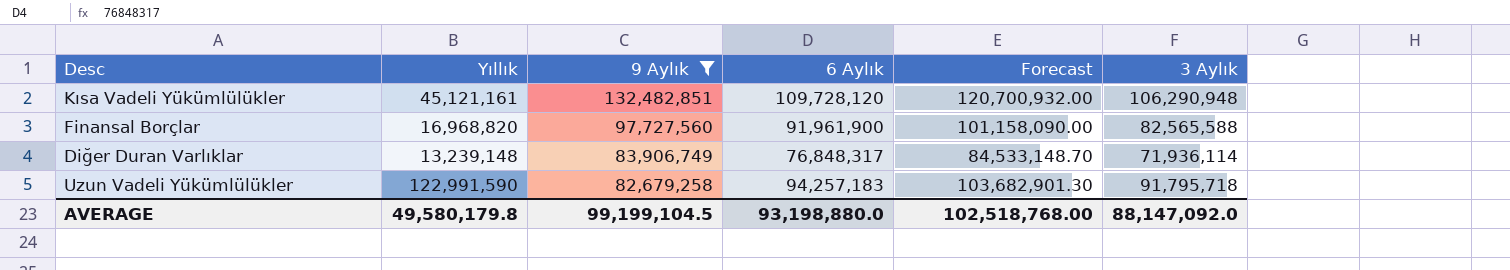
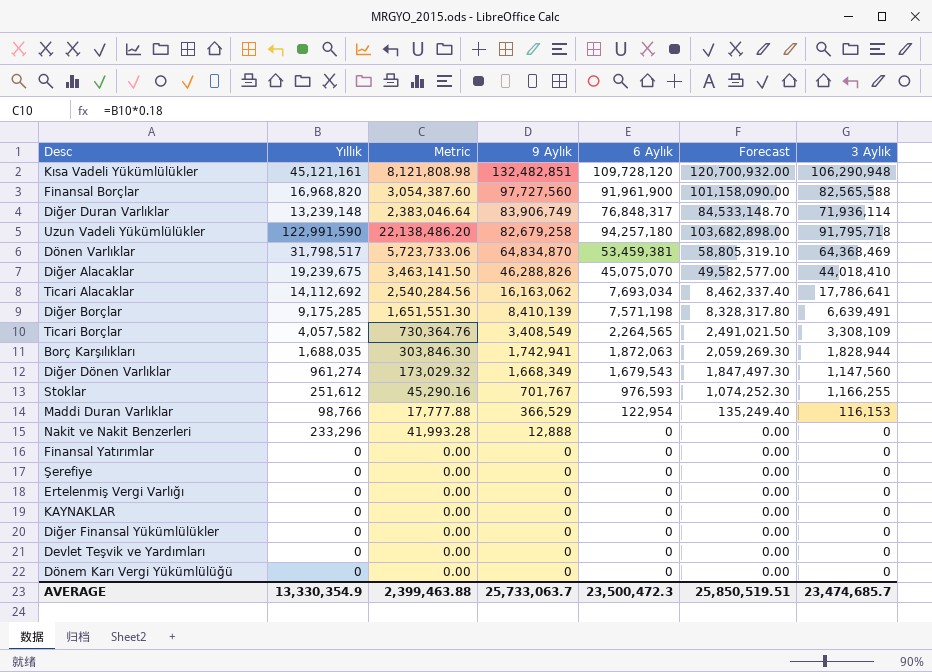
filter: 9 Aylık >= 82,679,258 -> none
column Metric | formula: none -> [Yıllık] * 0.18
Uzun Vadeli Yükümlülükler | 6 Aylık: 94,257,183 -> 94,257,180
Uzun Vadeli Yükümlülükler | Forecast: 103,682,901.30 -> 103,682,898.00
AVERAGE | Yıllık: 49,580,179.8 -> 13,330,354.9
AVERAGE | 9 Aylık: 99,199,104.5 -> 25,733,063.7
AVERAGE | 6 Aylık: 93,198,880.0 -> 23,500,472.3
AVERAGE | Forecast: 102,518,768.00 -> 25,850,519.51
AVERAGE | 3 Aylık: 88,147,092.0 -> 23,474,685.7

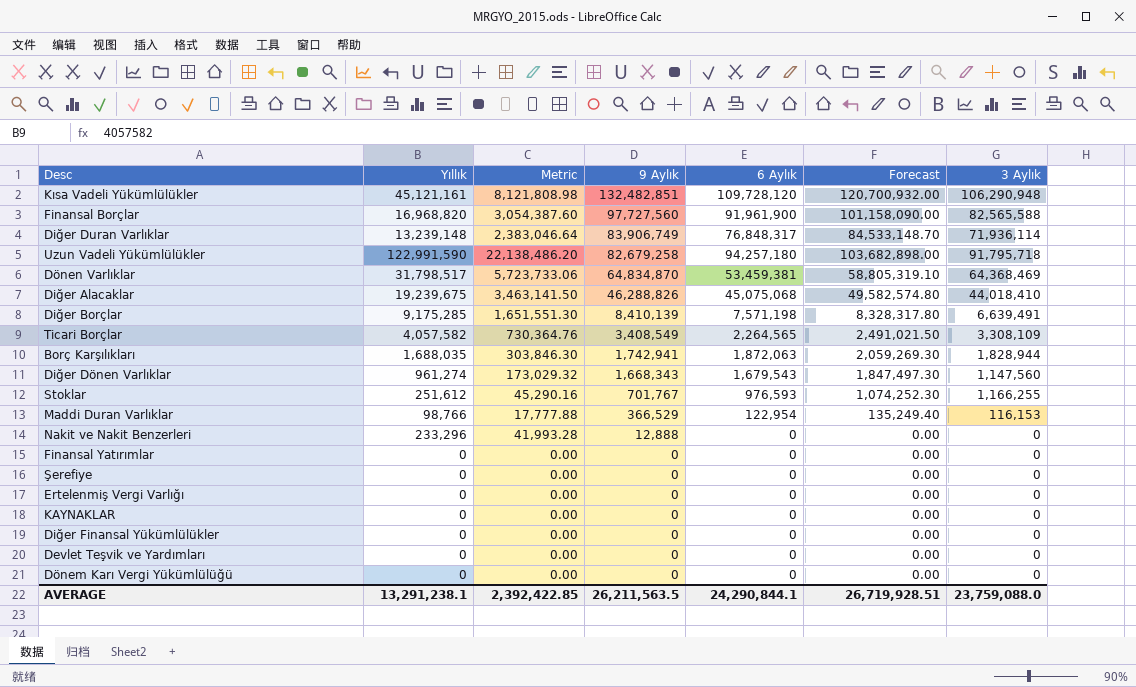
row Ticari Alacaklar: 14,112,692 | 2,540,284.56 | 16,163,062 | 7,693,034 | 8,462,337.40 | 17,786,641 -> none
Diğer Alacaklar | 6 Aylık: 45,075,070 -> 45,075,068
Diğer Alacaklar | Forecast: 49,582,577.00 -> 49,582,574.80
Diğer Dönen Varlıklar | 9 Aylık: 1,668,349 -> 1,668,343
AVERAGE | Yıllık: 13,330,354.9 -> 13,291,238.1
AVERAGE | Metric: 2,399,463.88 -> 2,392,422.85
AVERAGE | 9 Aylık: 25,733,063.7 -> 26,211,563.5
AVERAGE | 6 Aylık: 23,500,472.3 -> 24,290,844.1
AVERAGE | Forecast: 25,850,519.51 -> 26,719,928.51
AVERAGE | 3 Aylık: 23,474,685.7 -> 23,759,088.0

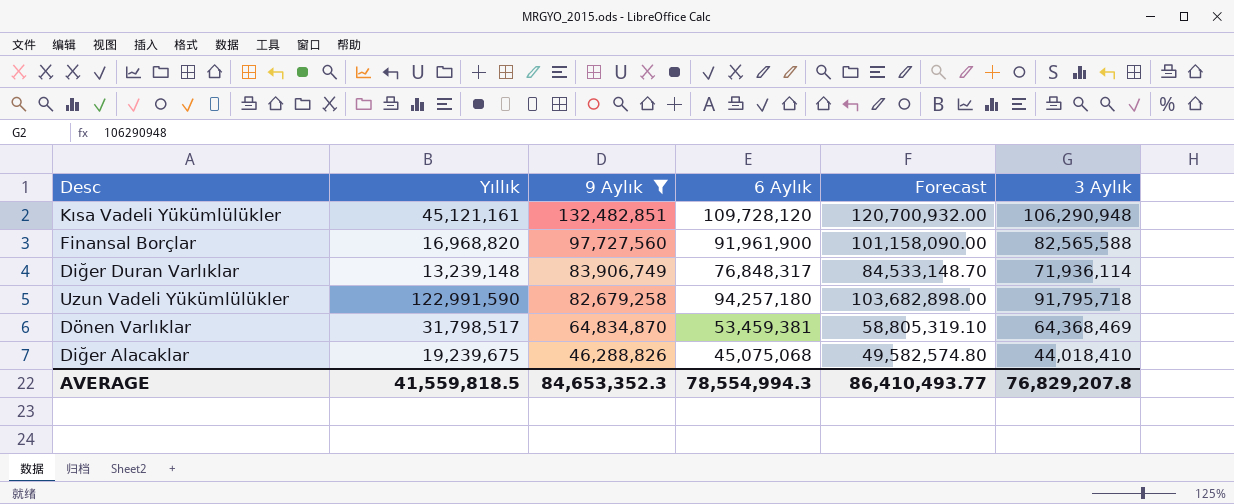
filter: none -> 9 Aylık >= 46,288,826
column Metric | formula: [Yıllık] * 0.18 -> none
AVERAGE | Yıllık: 13,291,238.1 -> 41,559,818.5
AVERAGE | 9 Aylık: 26,211,563.5 -> 84,653,352.3
AVERAGE | 6 Aylık: 24,290,844.1 -> 78,554,994.3
AVERAGE | Forecast: 26,719,928.51 -> 86,410,493.77
AVERAGE | 3 Aylık: 23,759,088.0 -> 76,829,207.8

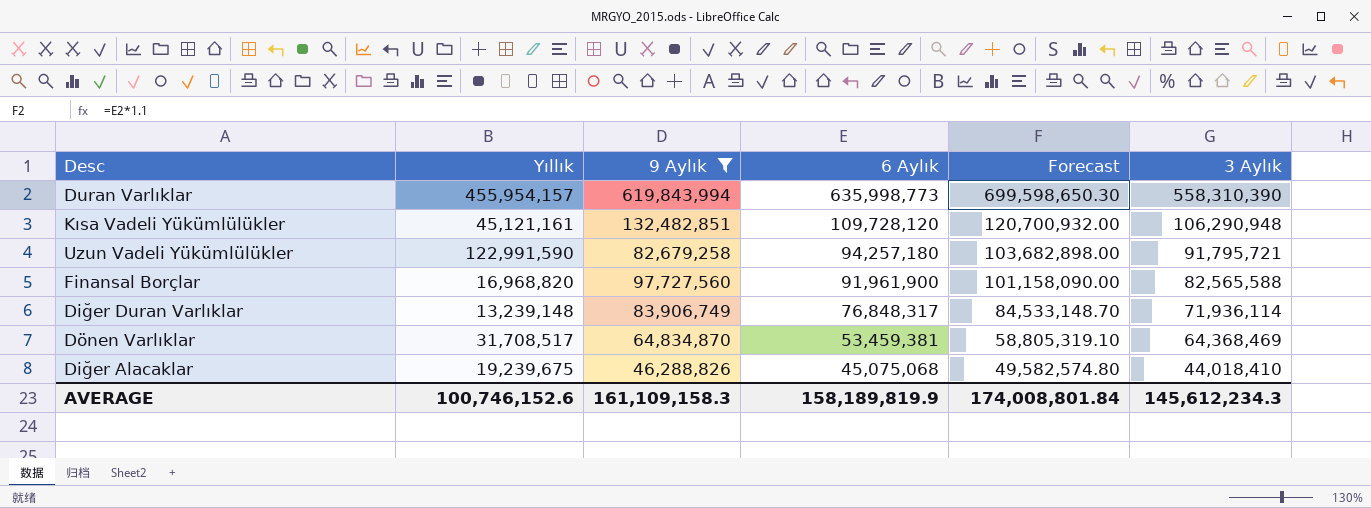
row order: 9 Aylık descending -> 6 Aylık descending
row Duran Varlıklar: none -> 455,954,157 | 619,843,994 | 635,998,773 | 699,598,650.30 | 558,310,390
Uzun Vadeli Yükümlülükler | 3 Aylık: 91,795,718 -> 91,795,721
Dönen Varlıklar | Yıllık: 31,798,517 -> 31,708,517
AVERAGE | Yıllık: 41,559,818.5 -> 100,746,152.6
AVERAGE | 9 Aylık: 84,653,352.3 -> 161,109,158.3
AVERAGE | 6 Aylık: 78,554,994.3 -> 158,189,819.9
AVERAGE | Forecast: 86,410,493.77 -> 174,008,801.84
AVERAGE | 3 Aylık: 76,829,207.8 -> 145,612,234.3

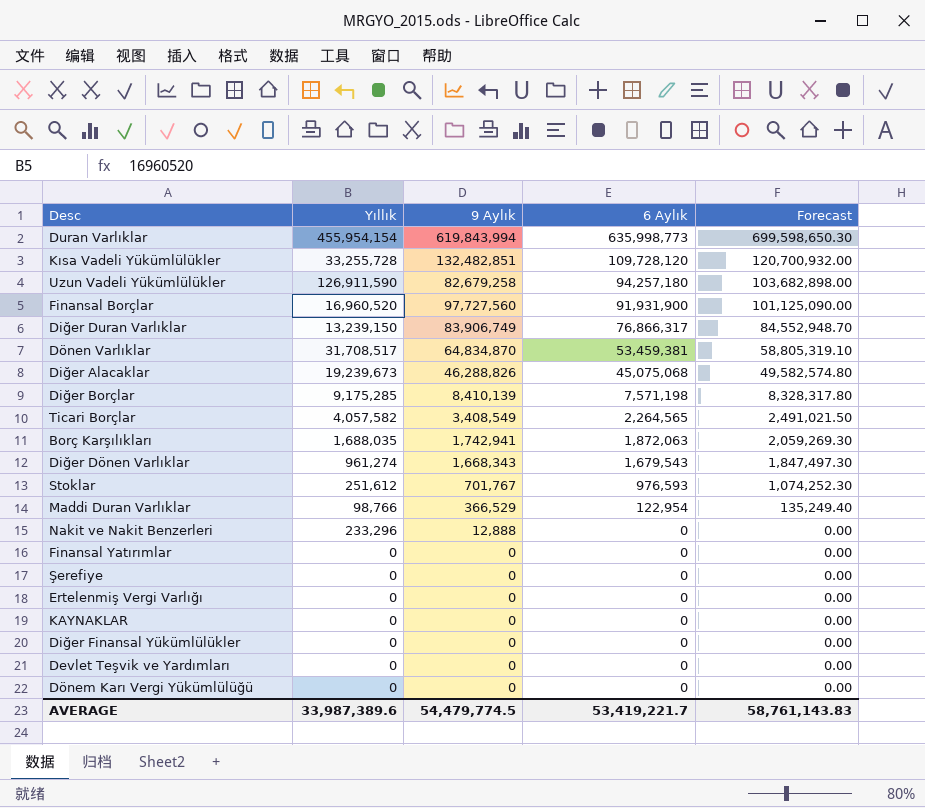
filter: 9 Aylık >= 46,288,826 -> none
column 3 Aylık | position: 6 -> none
Duran Varlıklar | Yıllık: 455,954,157 -> 455,954,154
Kısa Vadeli Yükümlülükler | Yıllık: 45,121,161 -> 33,255,728
Uzun Vadeli Yükümlülükler | Yıllık: 122,991,590 -> 126,911,590
Finansal Borçlar | Yıllık: 16,968,820 -> 16,960,520
Finansal Borçlar | 6 Aylık: 91,961,900 -> 91,931,900
Finansal Borçlar | Forecast: 101,158,090.00 -> 101,125,090.00
Diğer Duran Varlıklar | Yıllık: 13,239,148 -> 13,239,150
Diğer Duran Varlıklar | 6 Aylık: 76,848,317 -> 76,866,317
Diğer Duran Varlıklar | Forecast: 84,533,148.70 -> 84,552,948.70
Diğer Alacaklar | Yıllık: 19,239,675 -> 19,239,673
AVERAGE | Yıllık: 100,746,152.6 -> 33,987,389.6
AVERAGE | 9 Aylık: 161,109,158.3 -> 54,479,774.5
AVERAGE | 6 Aylık: 158,189,819.9 -> 53,419,221.7
AVERAGE | Forecast: 174,008,801.84 -> 58,761,143.83

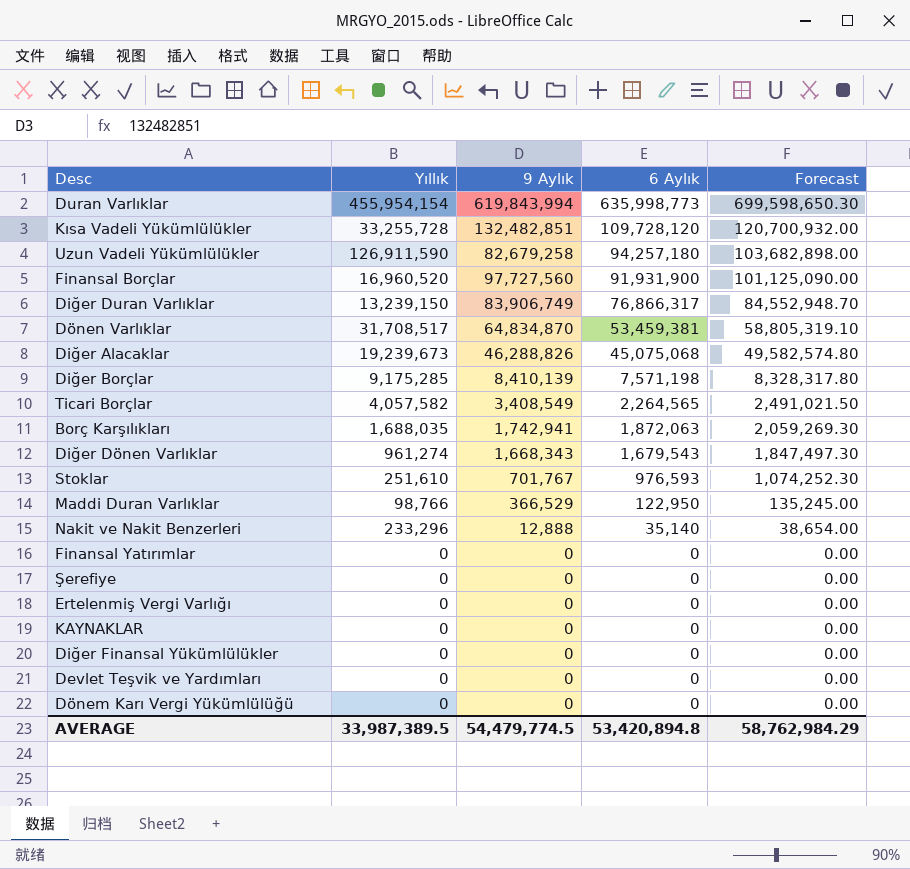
Stoklar | Yıllık: 251,612 -> 251,610
Maddi Duran Varlıklar | 6 Aylık: 122,954 -> 122,950
Maddi Duran Varlıklar | Forecast: 135,249.40 -> 135,245.00
Nakit ve Nakit Benzerleri | 6 Aylık: 0 -> 35,140
Nakit ve Nakit Benzerleri | Forecast: 0.00 -> 38,654.00
AVERAGE | Yıllık: 33,987,389.6 -> 33,987,389.5
AVERAGE | 6 Aylık: 53,419,221.7 -> 53,420,894.8
AVERAGE | Forecast: 58,761,143.83 -> 58,762,984.29

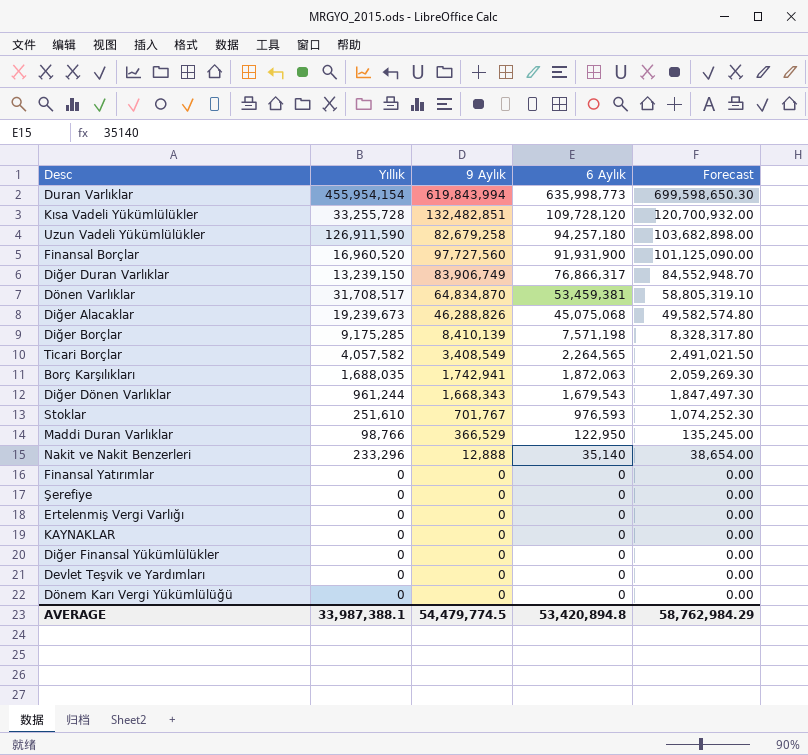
Diğer Dönen Varlıklar | Yıllık: 961,274 -> 961,244
AVERAGE | Yıllık: 33,987,389.5 -> 33,987,388.1

